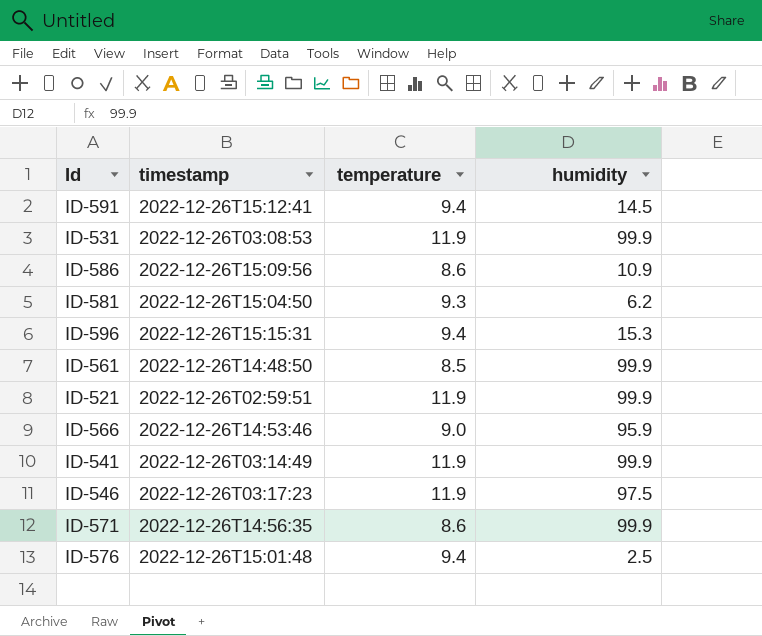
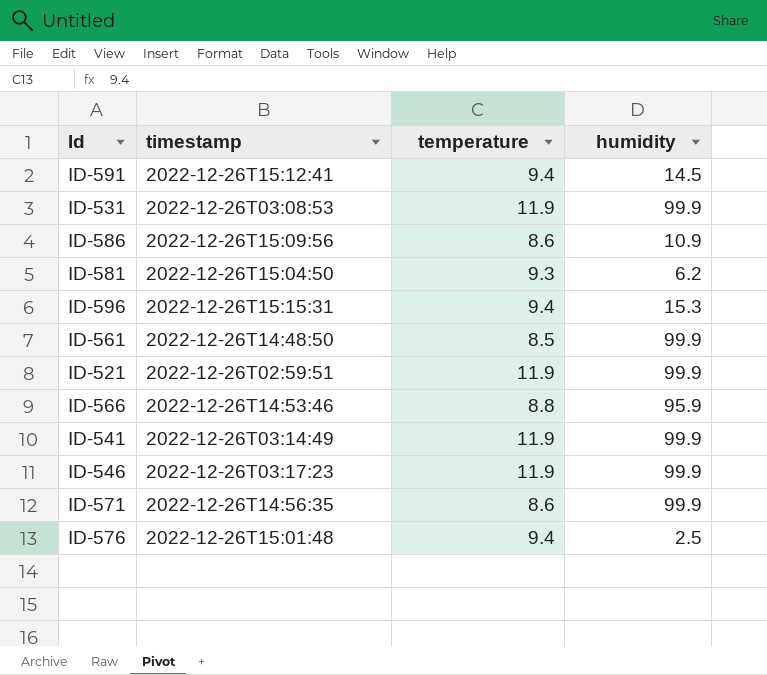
ID-566 | temperature: 9.0 -> 8.8
ID-546 | humidity: 97.5 -> 99.9

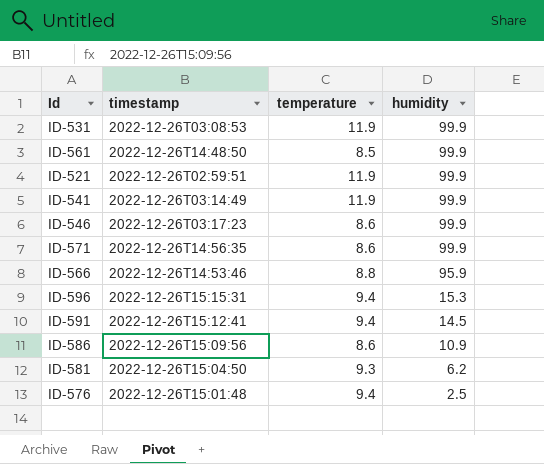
row order: none -> humidity descending
ID-546 | temperature: 11.9 -> 8.6

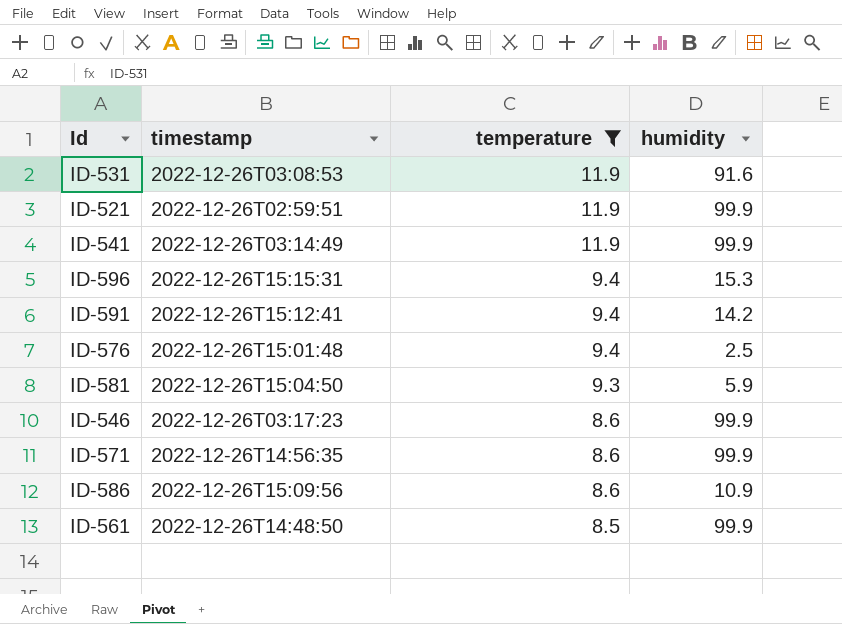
filter: none -> temperature != 8.8
row order: humidity descending -> temperature descending
ID-531 | humidity: 99.9 -> 91.6
ID-591 | humidity: 14.5 -> 14.2
ID-581 | humidity: 6.2 -> 5.9

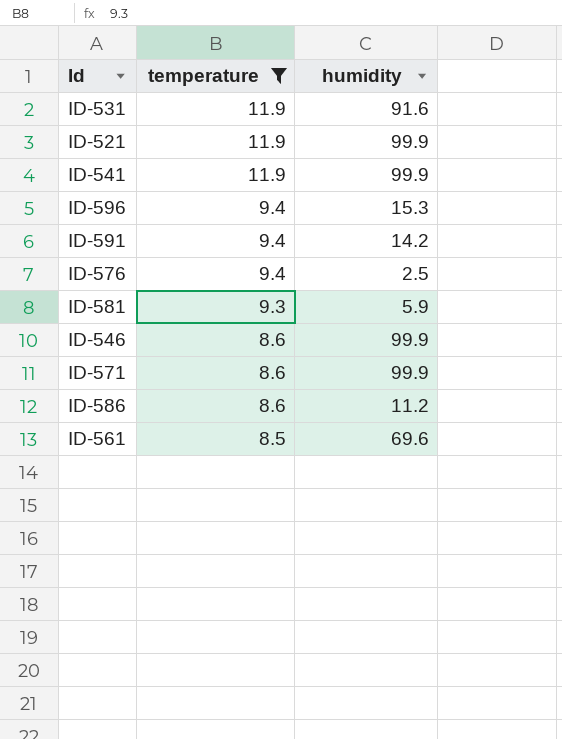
column timestamp | position: 2 -> none
ID-586 | humidity: 10.9 -> 11.2
ID-561 | humidity: 99.9 -> 69.6

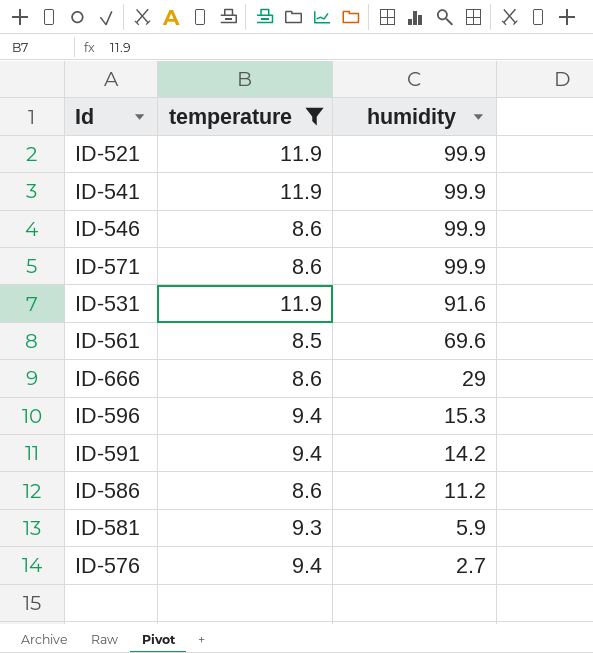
row order: temperature descending -> humidity descending
row ID-666: none -> 8.6 | 29
ID-576 | humidity: 2.5 -> 2.7

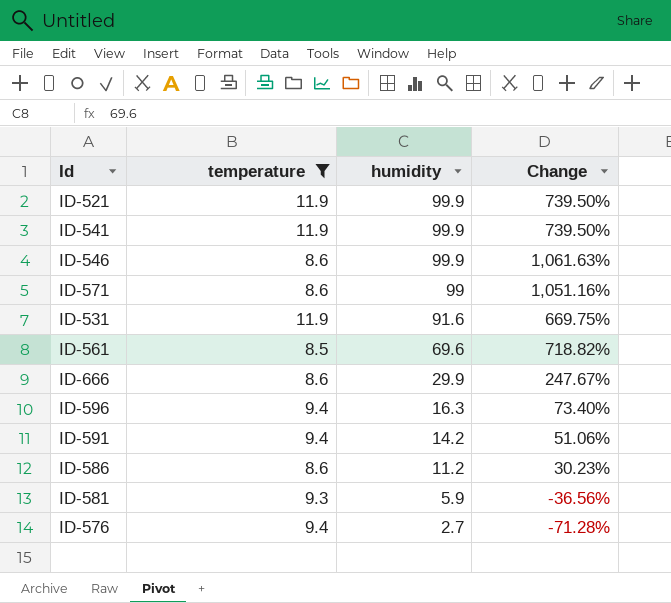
column Change | formula: none -> ([humidity] - [temperature]) / [temperature]
ID-571 | humidity: 99.9 -> 99
ID-666 | humidity: 29 -> 29.9
ID-596 | humidity: 15.3 -> 16.3

